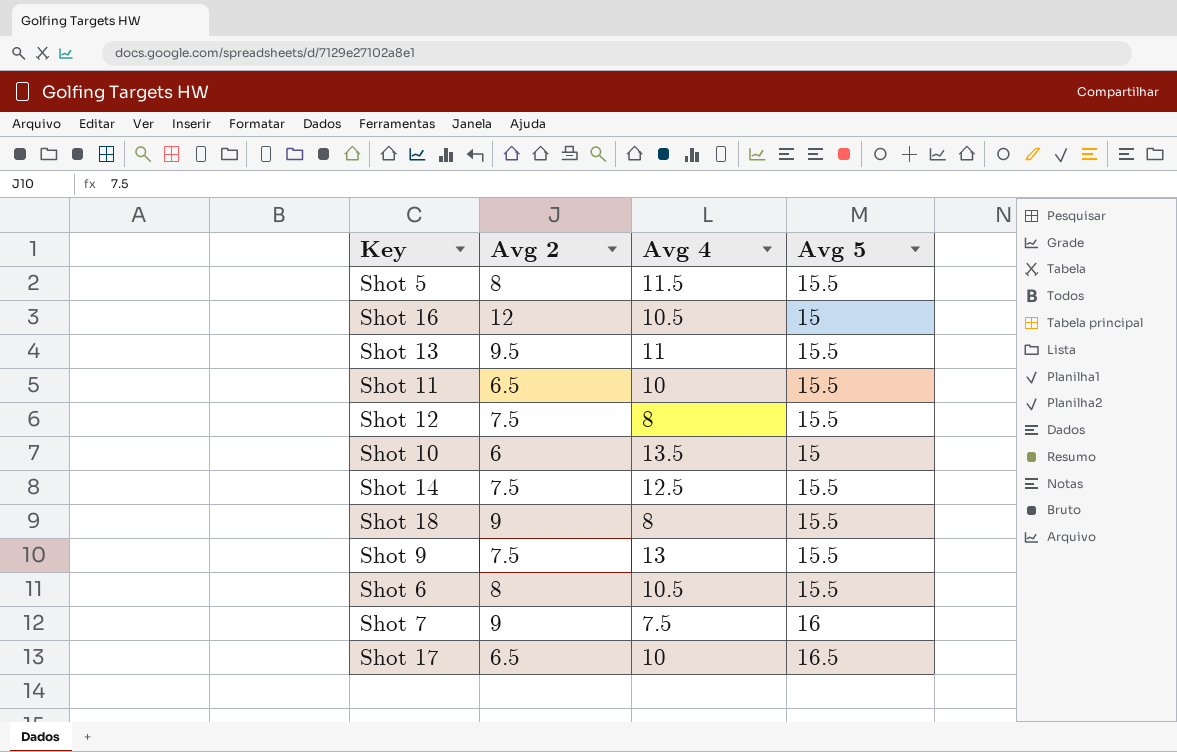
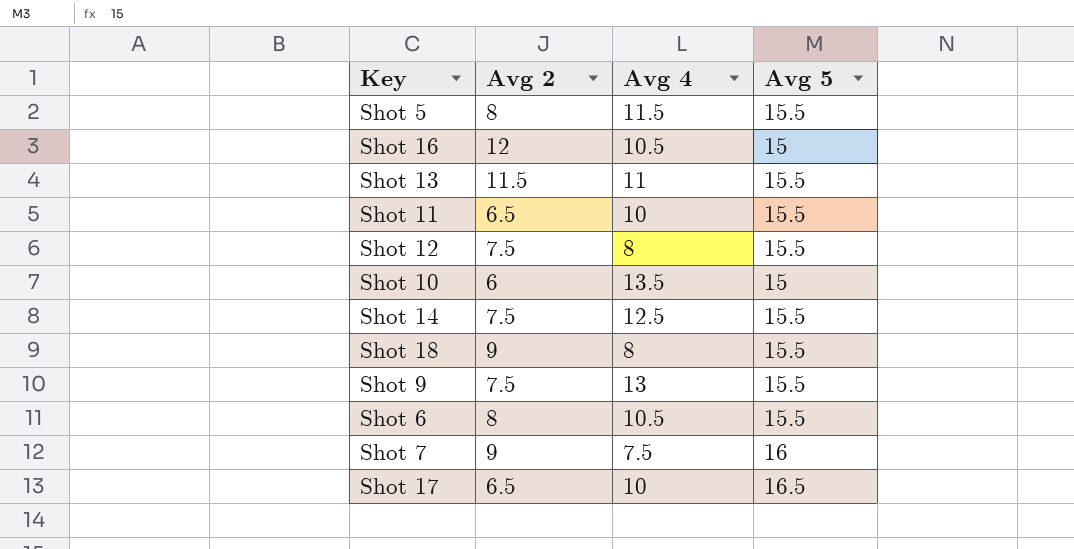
Shot 13 | Avg 2: 9.5 -> 11.5

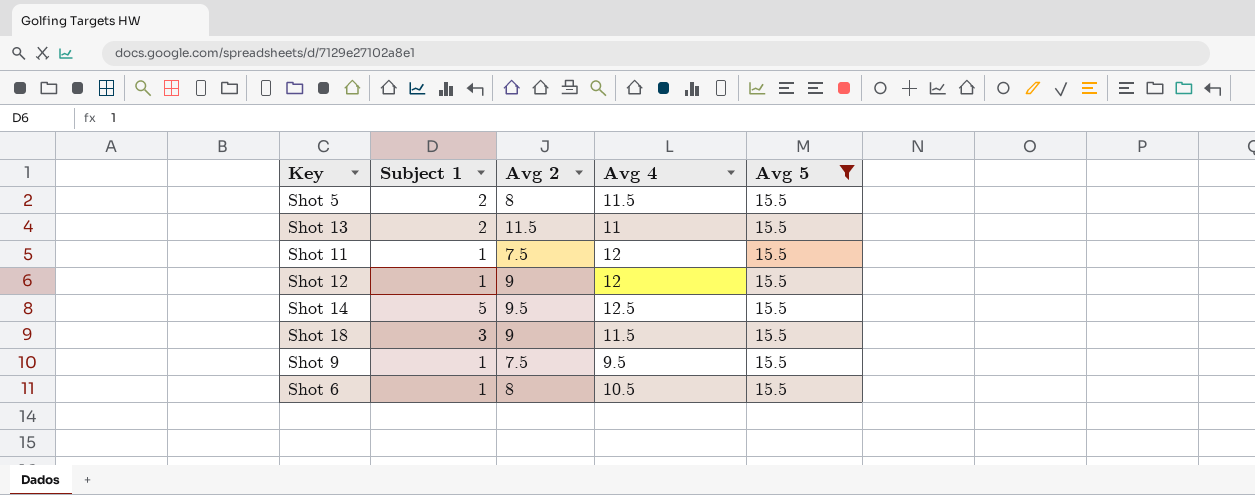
filter: none -> Avg 5 = 15.5
column Subject 1 | position: none -> 2
Shot 11 | Avg 2: 6.5 -> 7.5
Shot 11 | Avg 4: 10 -> 12
Shot 12 | Avg 2: 7.5 -> 9
Shot 12 | Avg 4: 8 -> 12
Shot 14 | Avg 2: 7.5 -> 9.5
Shot 18 | Avg 4: 8 -> 11.5
Shot 9 | Avg 4: 13 -> 9.5

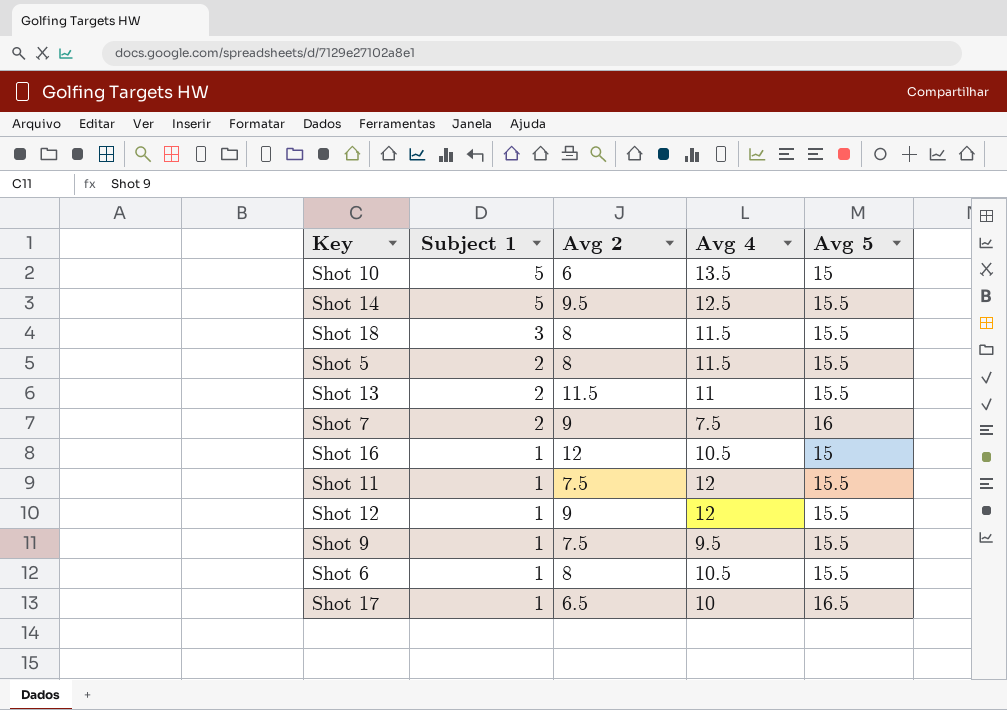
filter: Avg 5 = 15.5 -> none
row order: none -> Subject 1 descending
Shot 18 | Avg 2: 9 -> 8

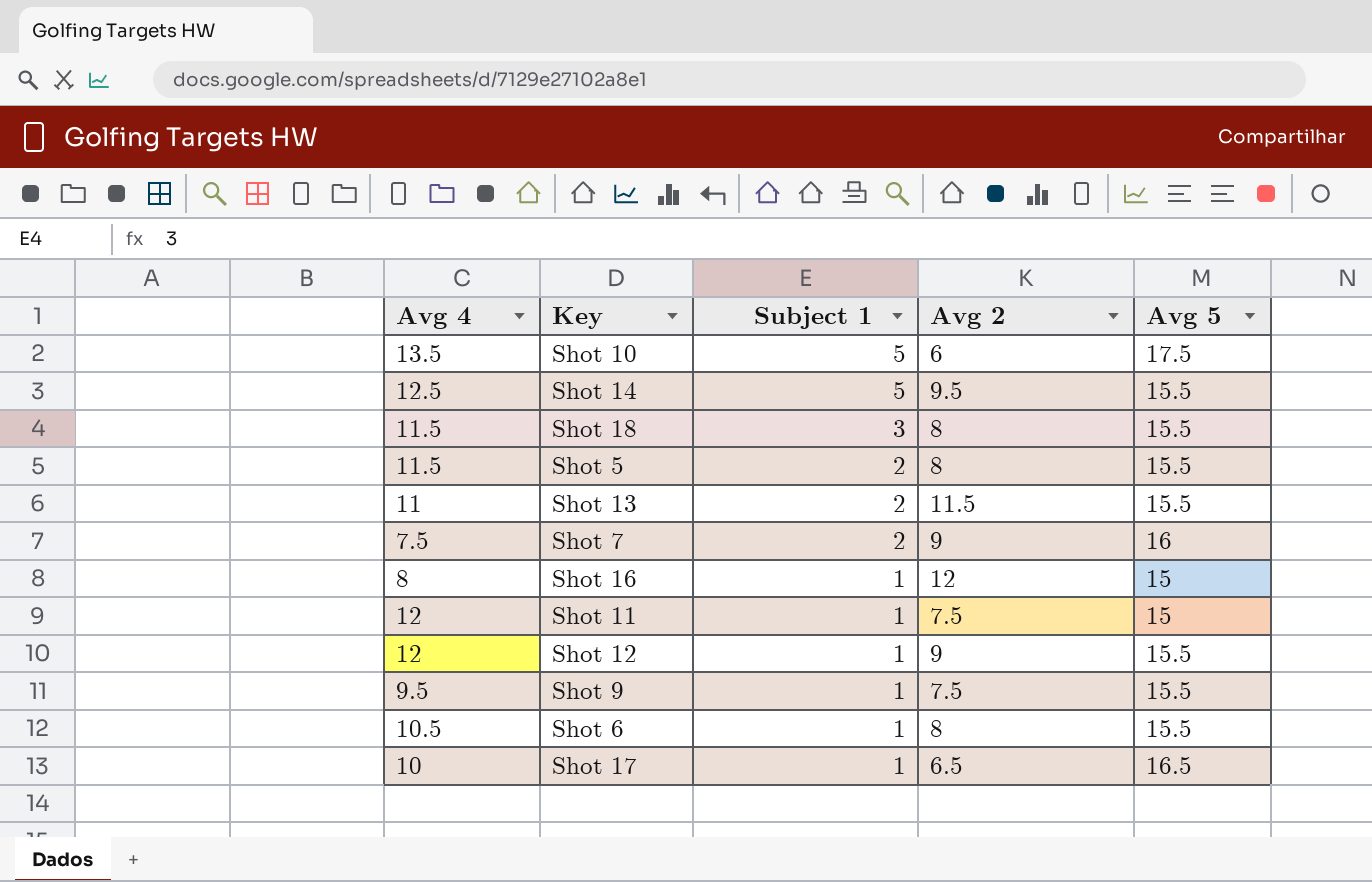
column Avg 4 | position: 4 -> 1
Shot 10 | Avg 5: 15 -> 17.5
Shot 16 | Avg 4: 10.5 -> 8
Shot 11 | Avg 5: 15.5 -> 15

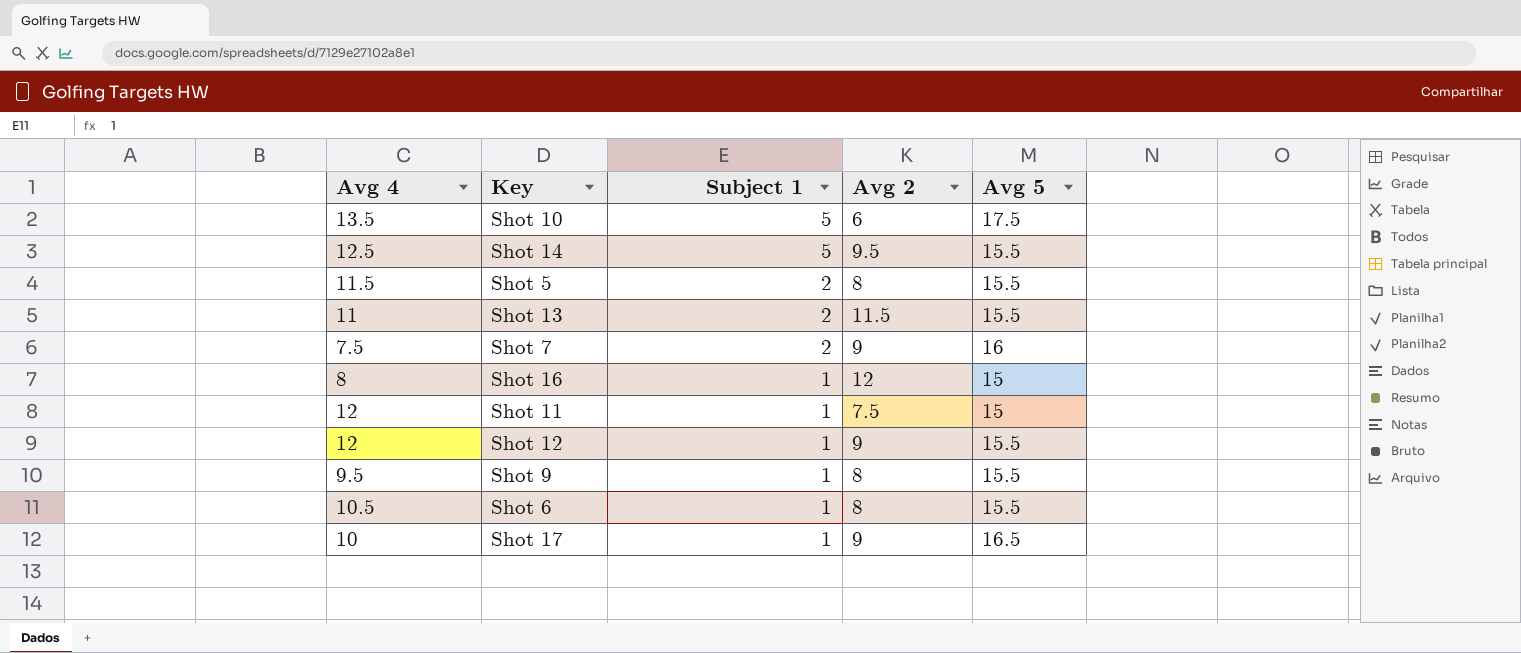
row Shot 18: 11.5 | 3 | 8 | 15.5 -> none
Shot 9 | Avg 2: 7.5 -> 8
Shot 17 | Avg 2: 6.5 -> 9

